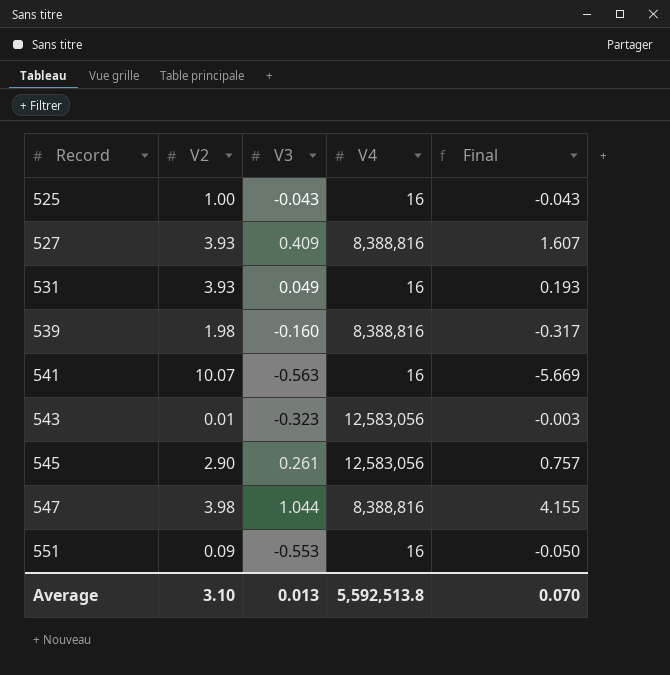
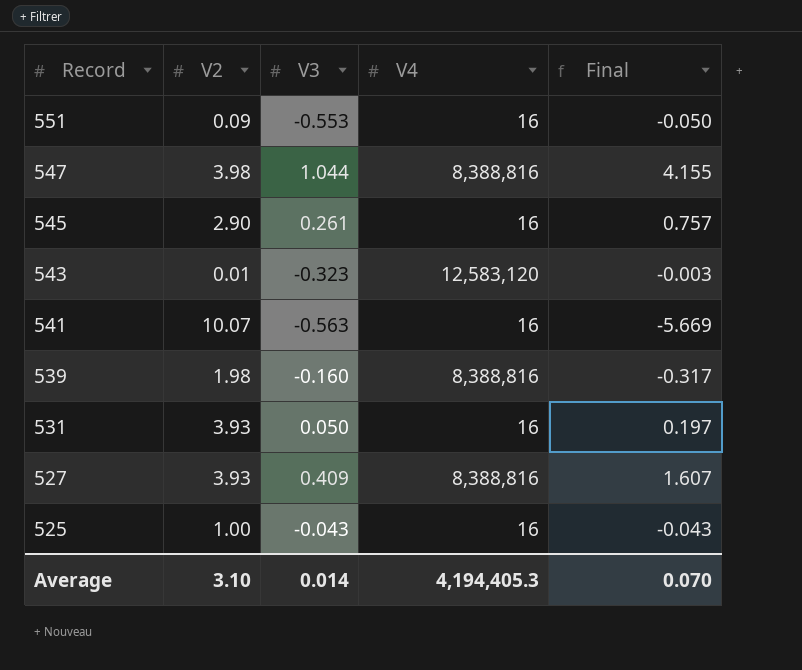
row order: Record ascending -> Record descending
545 | V4: 12,583,056 -> 16
543 | V4: 12,583,056 -> 12,583,120
531 | V3: 0.049 -> 0.050
531 | Final: 0.193 -> 0.197
Average | V3: 0.013 -> 0.014
Average | V4: 5,592,513.8 -> 4,194,405.3

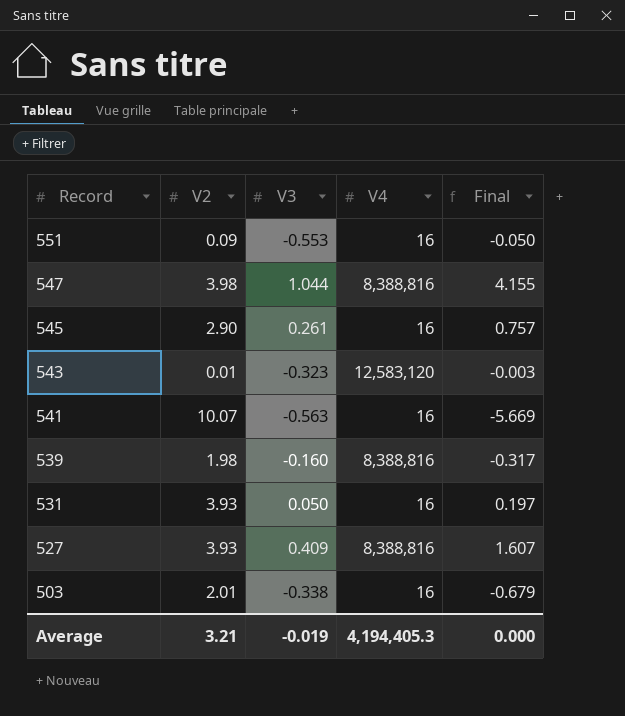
row 525: 1.00 | -0.043 | 16 | -0.043 -> none
row 503: none -> 2.01 | -0.338 | 16 | -0.679
Average | V2: 3.10 -> 3.21
Average | V3: 0.014 -> -0.019
Average | Final: 0.070 -> 0.000

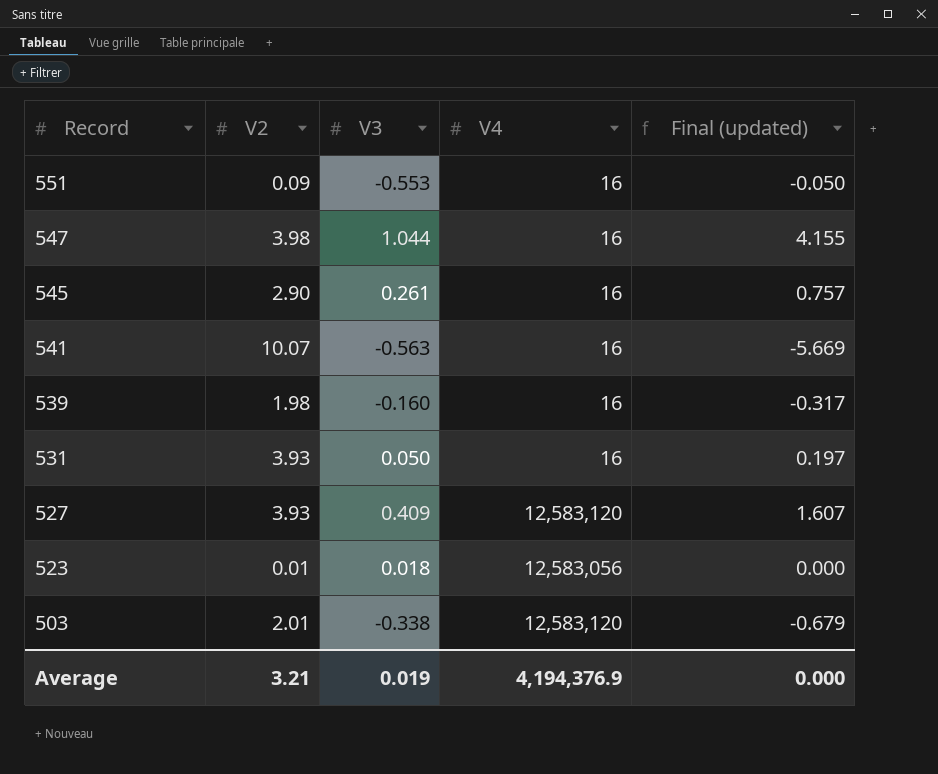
column name: Final -> Final (updated)
row 543: 0.01 | -0.323 | 12,583,120 | -0.003 -> none
547 | V4: 8,388,816 -> 16
539 | V4: 8,388,816 -> 16
527 | V4: 8,388,816 -> 12,583,120
row 523: none -> 0.01 | 0.018 | 12,583,056 | 0.000
503 | V4: 16 -> 12,583,120
Average | V3: -0.019 -> 0.019
Average | V4: 4,194,405.3 -> 4,194,376.9

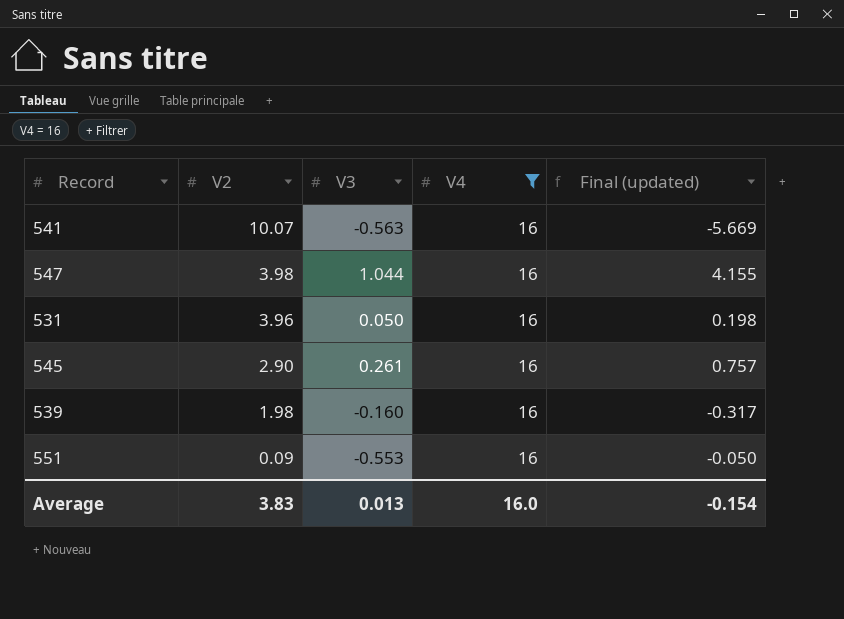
filter: none -> V4 = 16
row order: Record descending -> V2 descending
531 | V2: 3.93 -> 3.96
531 | Final (updated): 0.197 -> 0.198
Average | V2: 3.21 -> 3.83
Average | V3: 0.019 -> 0.013
Average | V4: 4,194,376.9 -> 16.0
Average | Final (updated): 0.000 -> -0.154

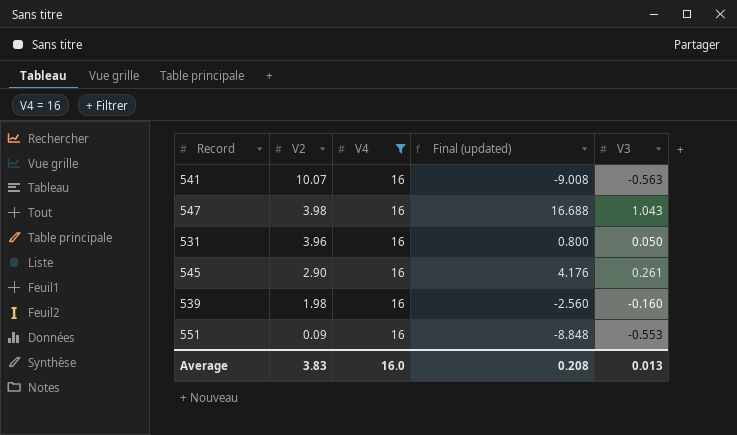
column Final (updated) | formula: [V2] * [V3] -> [V4] * [V3]
column V3 | position: 3 -> 5
547 | V3: 1.044 -> 1.043
Average | Final (updated): -0.154 -> 0.208

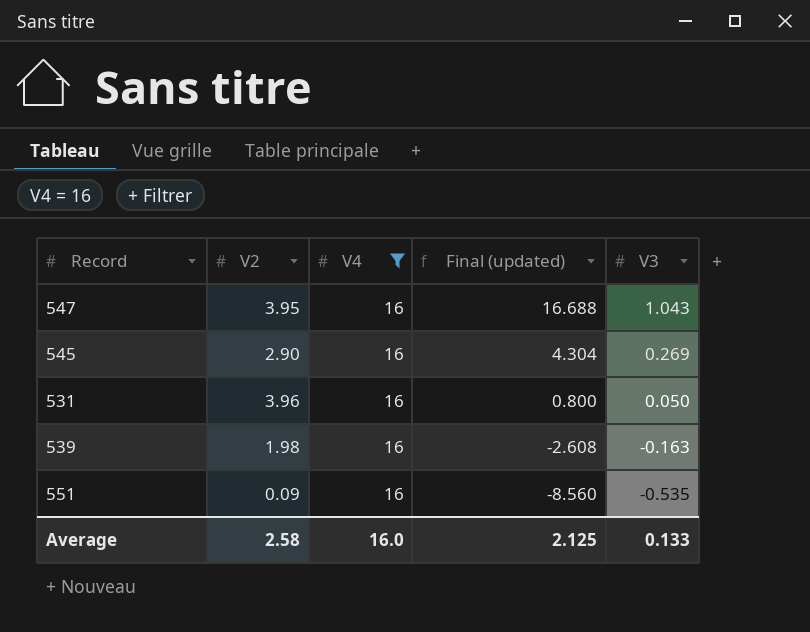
row order: V2 descending -> Final (updated) descending
row 541: 10.07 | 16 | -9.008 | -0.563 -> none
547 | V2: 3.98 -> 3.95
545 | Final (updated): 4.176 -> 4.304
545 | V3: 0.261 -> 0.269
539 | Final (updated): -2.560 -> -2.608
539 | V3: -0.160 -> -0.163
551 | Final (updated): -8.848 -> -8.560
551 | V3: -0.553 -> -0.535
Average | V2: 3.83 -> 2.58
Average | Final (updated): 0.208 -> 2.125
Average | V3: 0.013 -> 0.133

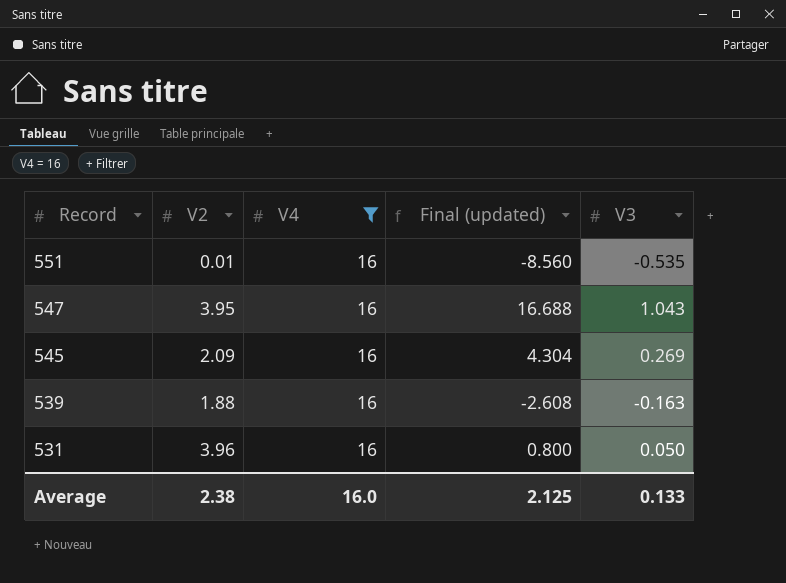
row order: Final (updated) descending -> Record descending
551 | V2: 0.09 -> 0.01
545 | V2: 2.90 -> 2.09
539 | V2: 1.98 -> 1.88
Average | V2: 2.58 -> 2.38

